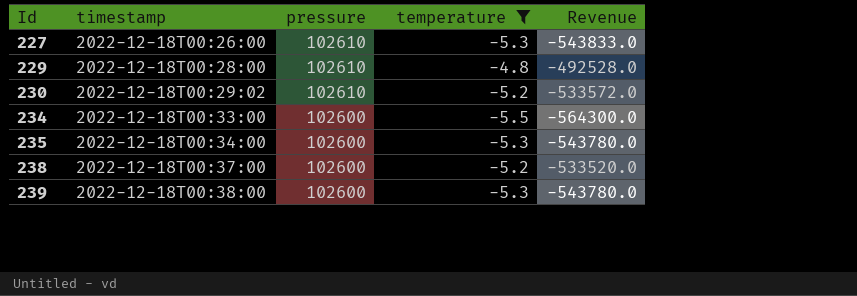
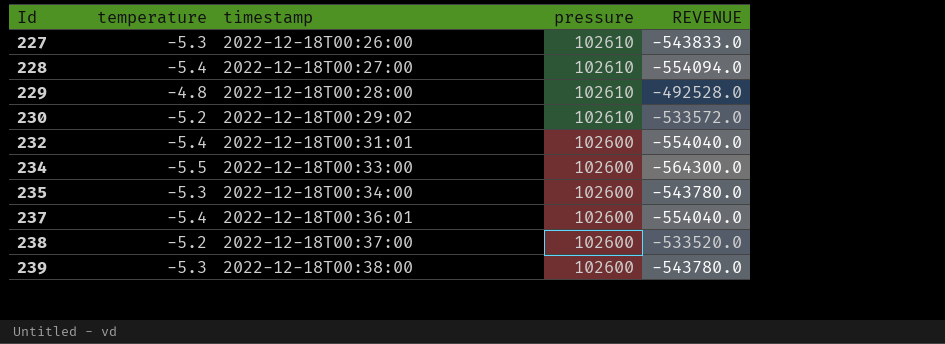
filter: temperature != -5.4 -> none
column temperature | position: 4 -> 2
column name: Revenue -> REVENUE

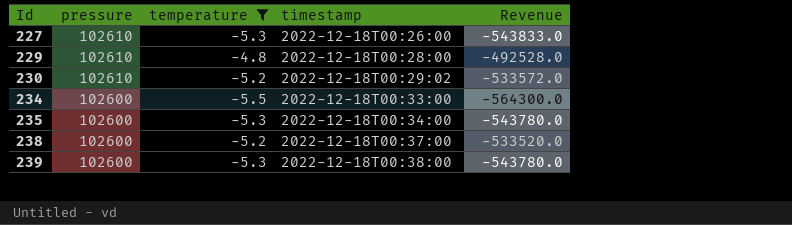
filter: none -> temperature != -5.4
column pressure | position: 4 -> 2
column name: REVENUE -> Revenue

